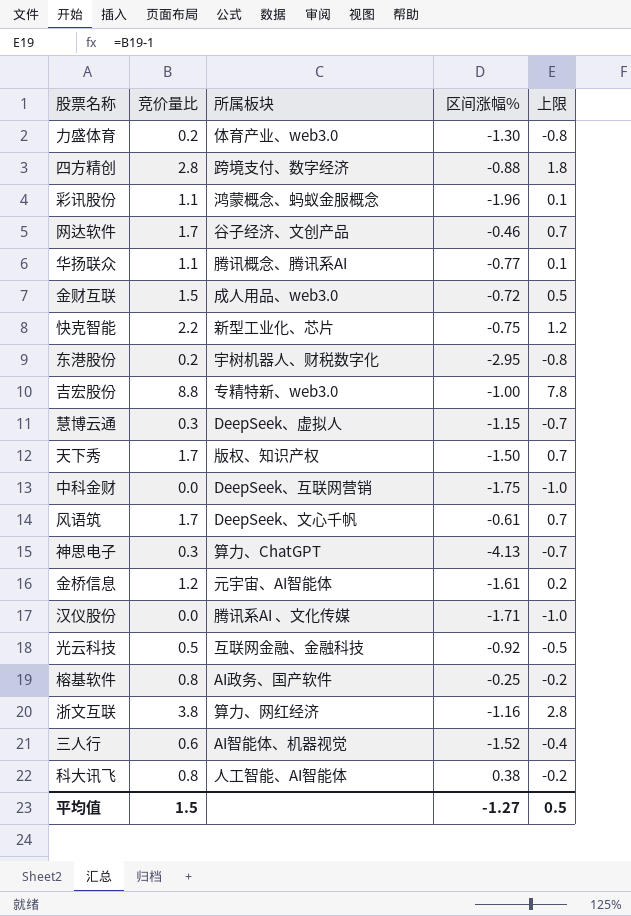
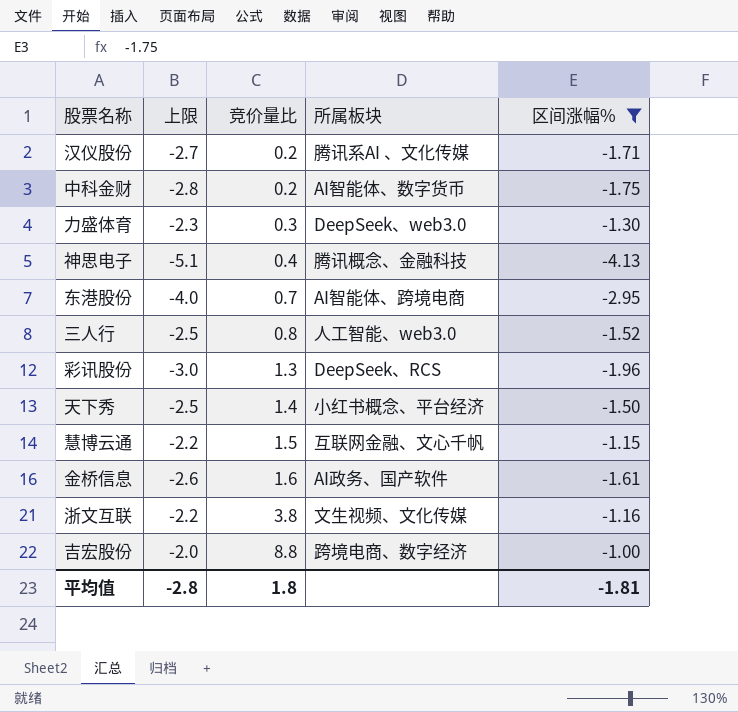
filter: none -> 区间涨幅% <= -1.00
row order: none -> 竞价量比 ascending
column 上限 | formula: [竞价量比] - 1 -> [区间涨幅%] - 1
column 上限 | position: 5 -> 2
汉仪股份 | 竞价量比: 0.0 -> 0.2
中科金财 | 竞价量比: 0.0 -> 0.2
中科金财 | 所属板块: DeepSeek、互联网营销 -> AI智能体、数字货币
力盛体育 | 竞价量比: 0.2 -> 0.3
力盛体育 | 所属板块: 体育产业、web3.0 -> DeepSeek、web3.0
神思电子 | 竞价量比: 0.3 -> 0.4
神思电子 | 所属板块: 算力、ChatGPT -> 腾讯概念、金融科技
东港股份 | 竞价量比: 0.2 -> 0.7
东港股份 | 所属板块: 宇树机器人、财税数字化 -> AI智能体、跨境电商
三人行 | 竞价量比: 0.6 -> 0.8
三人行 | 所属板块: AI智能体、机器视觉 -> 人工智能、web3.0
彩讯股份 | 竞价量比: 1.1 -> 1.3
彩讯股份 | 所属板块: 鸿蒙概念、蚂蚁金服概念 -> DeepSeek、RCS
天下秀 | 竞价量比: 1.7 -> 1.4
天下秀 | 所属板块: 版权、知识产权 -> 小红书概念、平台经济
慧博云通 | 竞价量比: 0.3 -> 1.5
慧博云通 | 所属板块: DeepSeek、虚拟人 -> 互联网金融、文心千帆
金桥信息 | 竞价量比: 1.2 -> 1.6
金桥信息 | 所属板块: 元宇宙、AI智能体 -> AI政务、国产软件
浙文互联 | 所属板块: 算力、网红经济 -> 文生视频、文化传媒
吉宏股份 | 所属板块: 专精特新、web3.0 -> 跨境电商、数字经济
平均值 | 上限: 0.5 -> -2.8
平均值 | 竞价量比: 1.5 -> 1.8
平均值 | 区间涨幅%: -1.27 -> -1.81

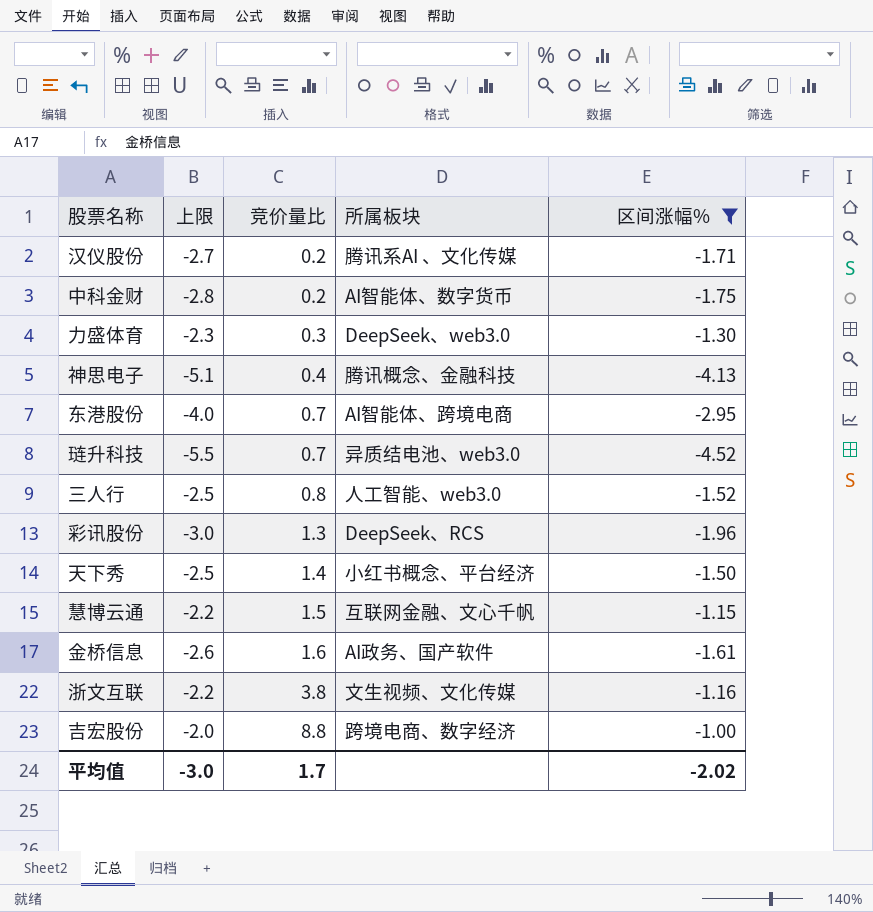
row 琏升科技: none -> -5.5 | 0.7 | 异质结电池、web3.0 | -4.52
平均值 | 上限: -2.8 -> -3.0
平均值 | 竞价量比: 1.8 -> 1.7
平均值 | 区间涨幅%: -1.81 -> -2.02

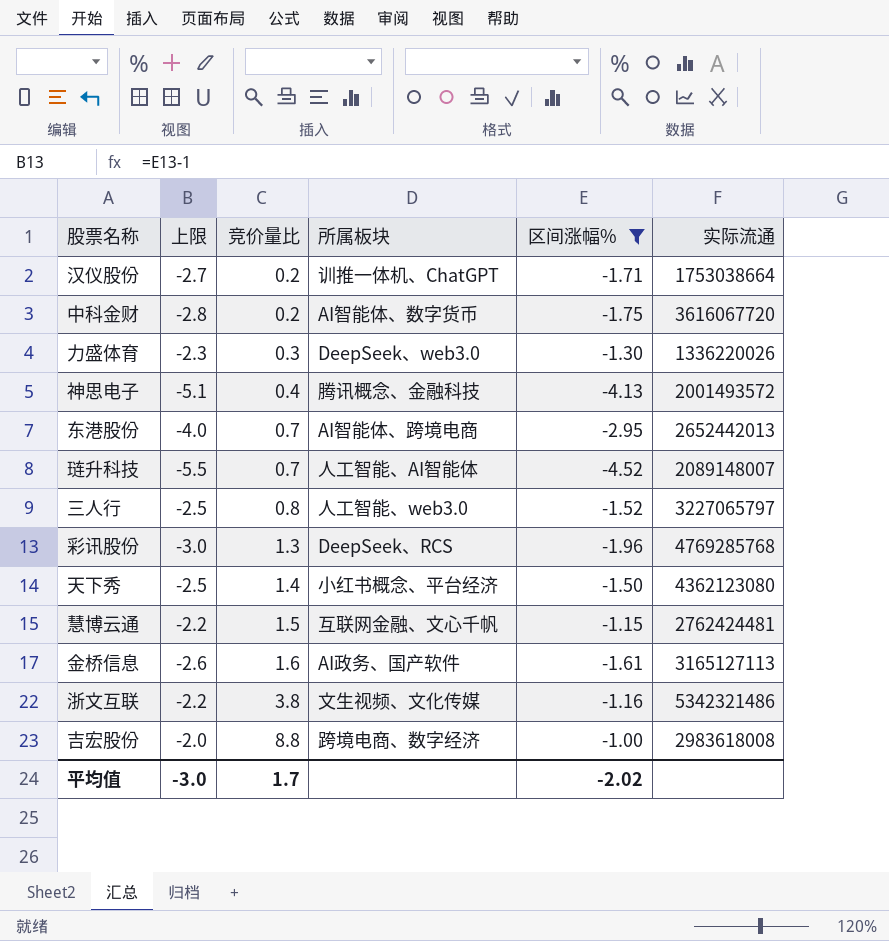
column 实际流通 | position: none -> 6
汉仪股份 | 所属板块: 腾讯系AI 、文化传媒 -> 训推一体机、ChatGPT
琏升科技 | 所属板块: 异质结电池、web3.0 -> 人工智能、AI智能体

